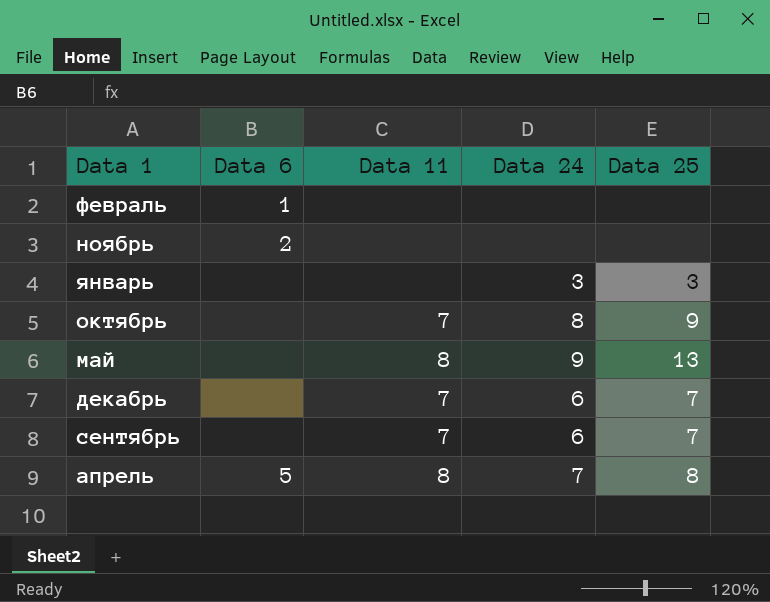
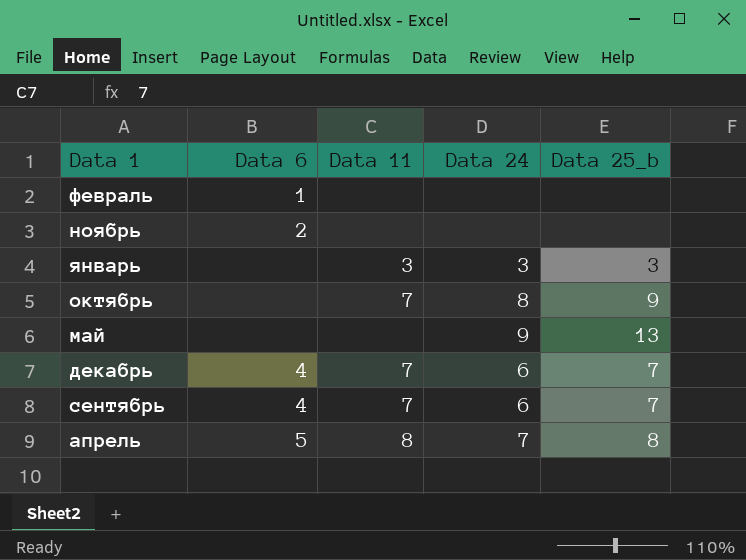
column name: Data 25 -> Data 25_b
январь | Data 11: none -> 3
май | Data 11: 8 -> none
декабрь | Data 6: none -> 4
сентябрь | Data 6: none -> 4

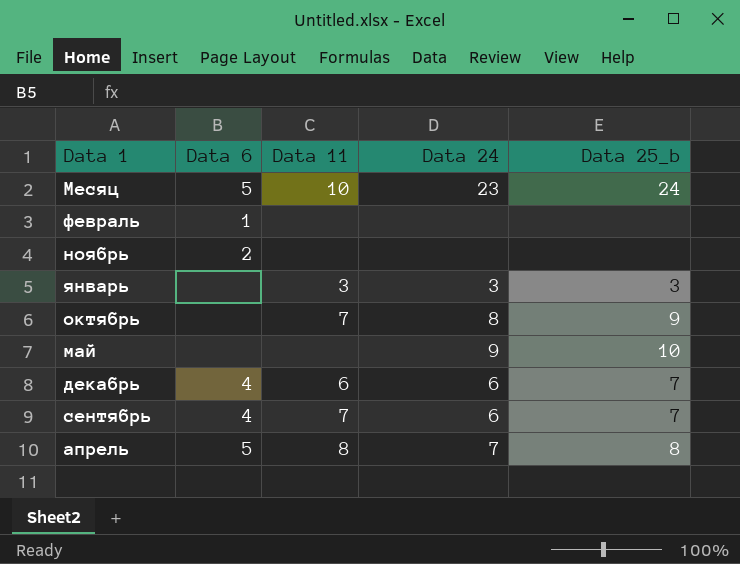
row Месяц: none -> 5 | 10 | 23 | 24
май | Data 25_b: 13 -> 10
декабрь | Data 11: 7 -> 6

